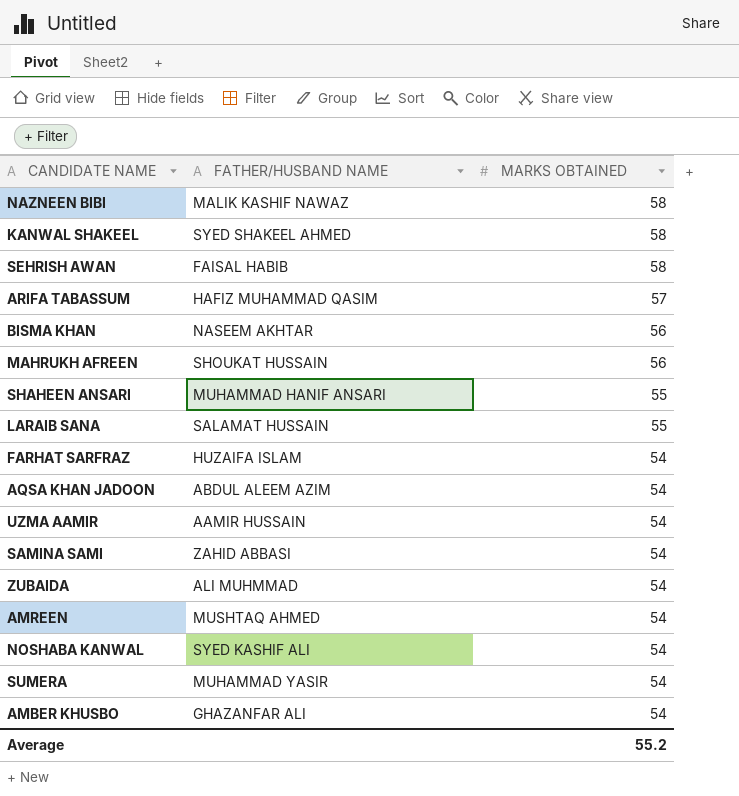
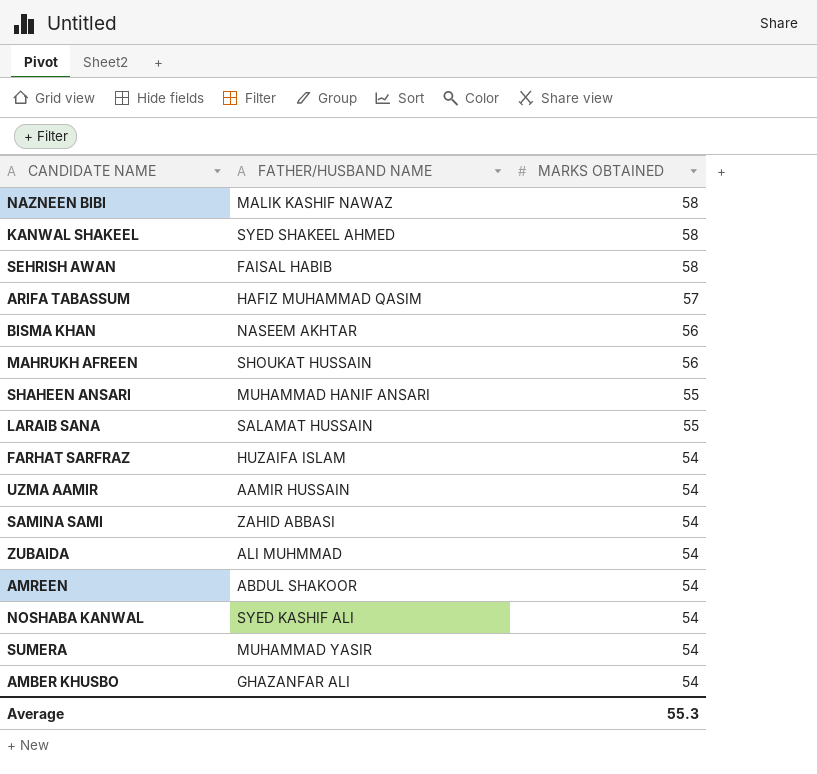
row AQSA KHAN JADOON: ABDUL ALEEM AZIM | 54 -> none
AMREEN | FATHER/HUSBAND NAME: MUSHTAQ AHMED -> ABDUL SHAKOOR
Average | MARKS OBTAINED: 55.2 -> 55.3

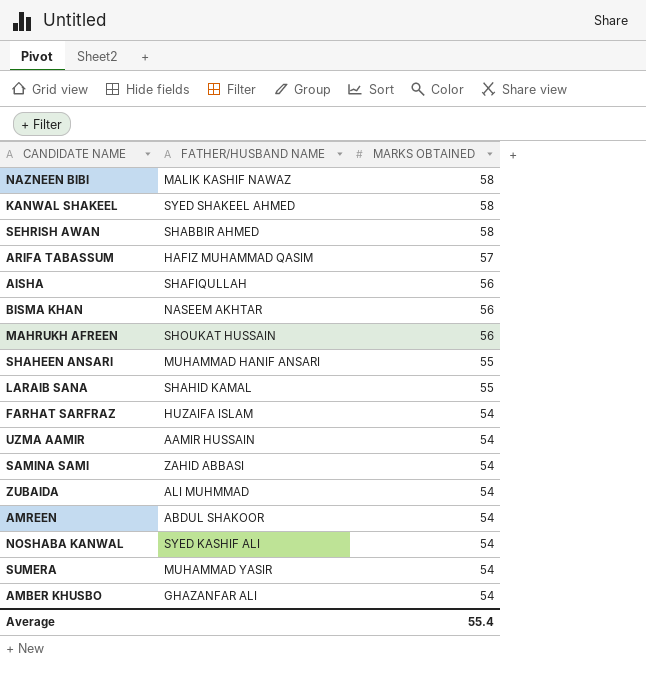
SEHRISH AWAN | FATHER/HUSBAND NAME: FAISAL HABIB -> SHABBIR AHMED
row AISHA: none -> SHAFIQULLAH | 56
LARAIB SANA | FATHER/HUSBAND NAME: SALAMAT HUSSAIN -> SHAHID KAMAL
Average | MARKS OBTAINED: 55.3 -> 55.4

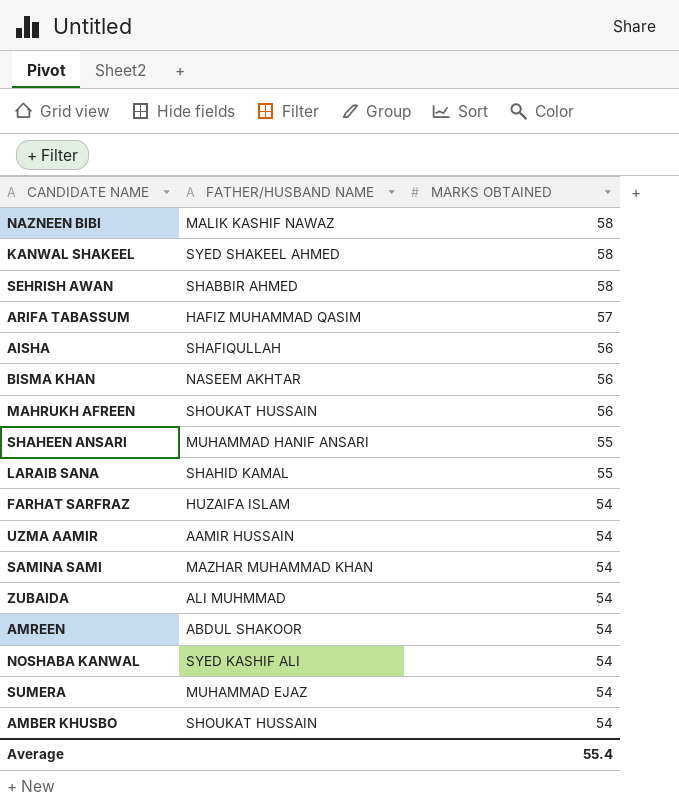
SAMINA SAMI | FATHER/HUSBAND NAME: ZAHID ABBASI -> MAZHAR MUHAMMAD KHAN
SUMERA | FATHER/HUSBAND NAME: MUHAMMAD YASIR -> MUHAMMAD EJAZ
AMBER KHUSBO | FATHER/HUSBAND NAME: GHAZANFAR ALI -> SHOUKAT HUSSAIN

